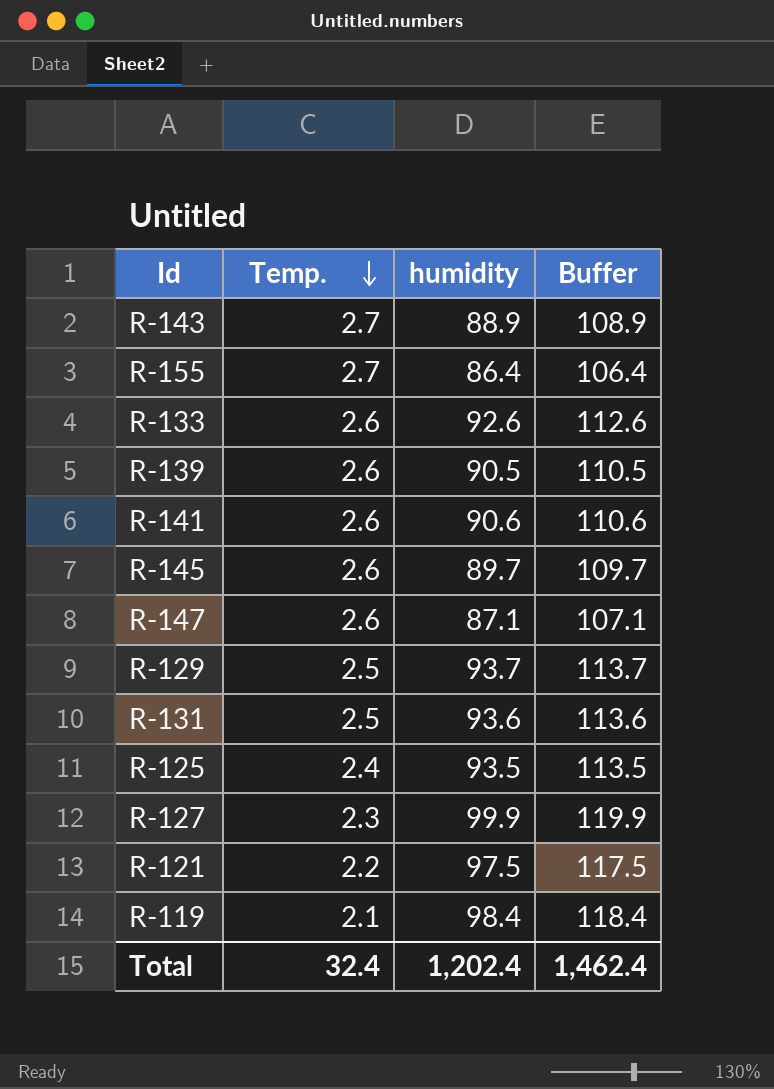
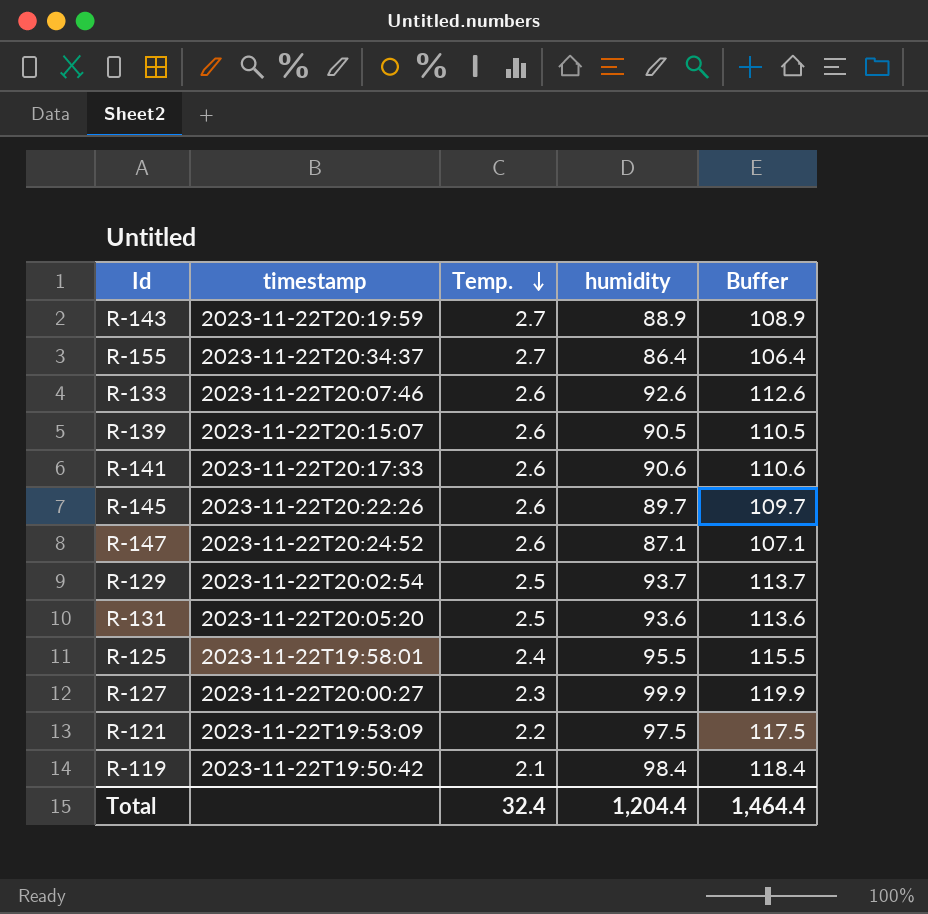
column timestamp | position: none -> 2
R-125 | humidity: 93.5 -> 95.5
R-125 | Buffer: 113.5 -> 115.5
Total | humidity: 1,202.4 -> 1,204.4
Total | Buffer: 1,462.4 -> 1,464.4

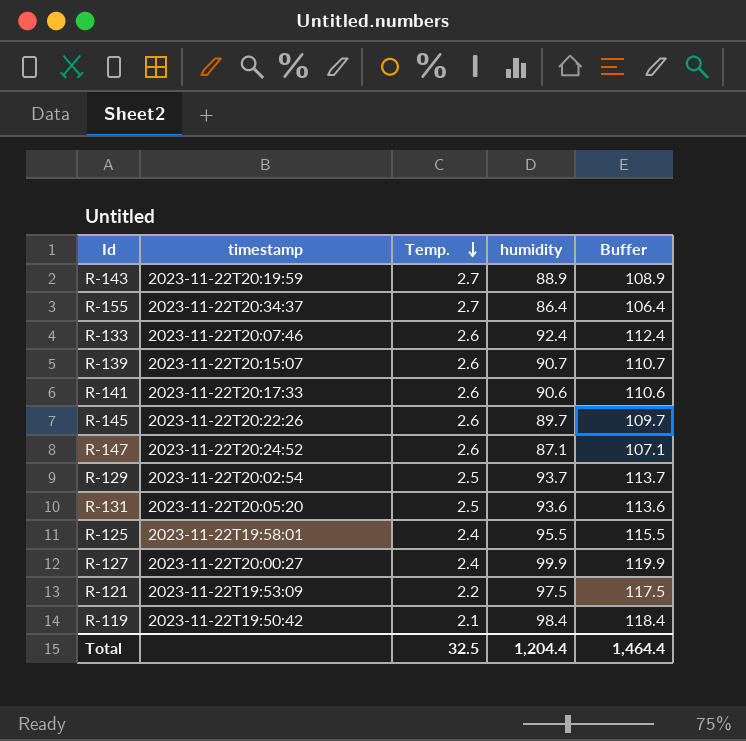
R-133 | humidity: 92.6 -> 92.4
R-133 | Buffer: 112.6 -> 112.4
R-139 | humidity: 90.5 -> 90.7
R-139 | Buffer: 110.5 -> 110.7
R-127 | Temp.: 2.3 -> 2.4
Total | Temp.: 32.4 -> 32.5

